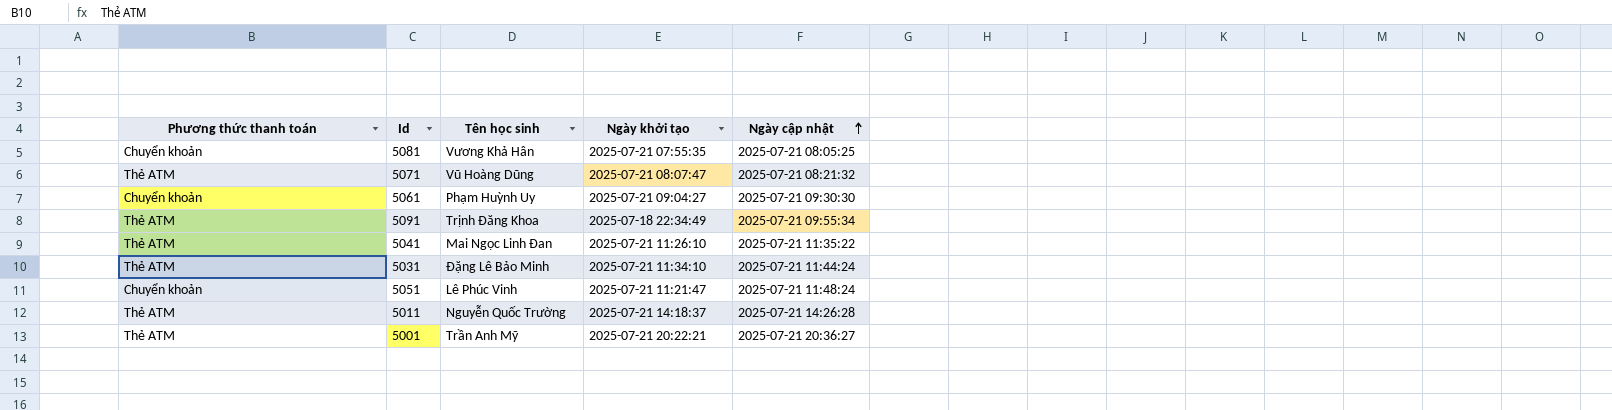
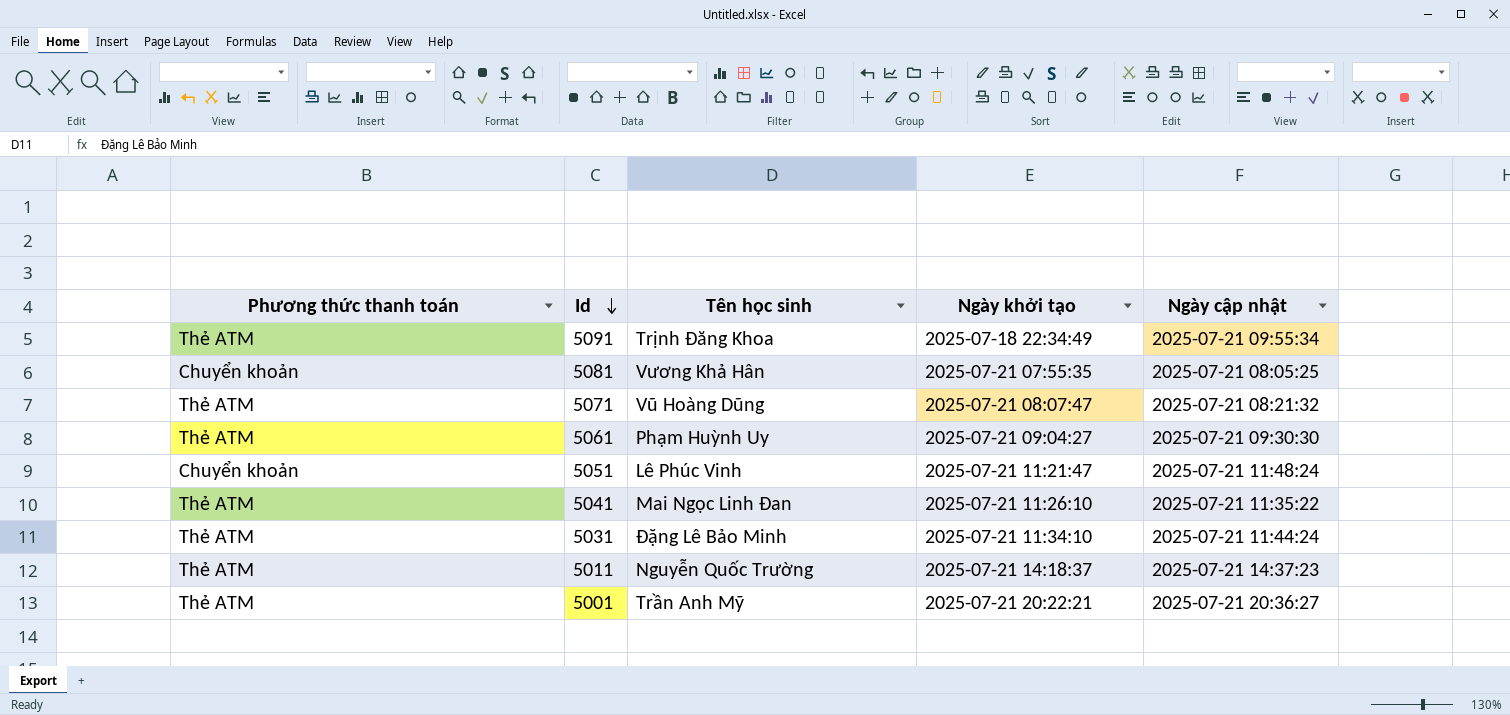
row order: Ngày cập nhật ascending -> Id descending
5061 | Phương thức thanh toán: Chuyển khoản -> Thẻ ATM
5011 | Ngày cập nhật: 2025-07-21 14:26:28 -> 2025-07-21 14:37:23

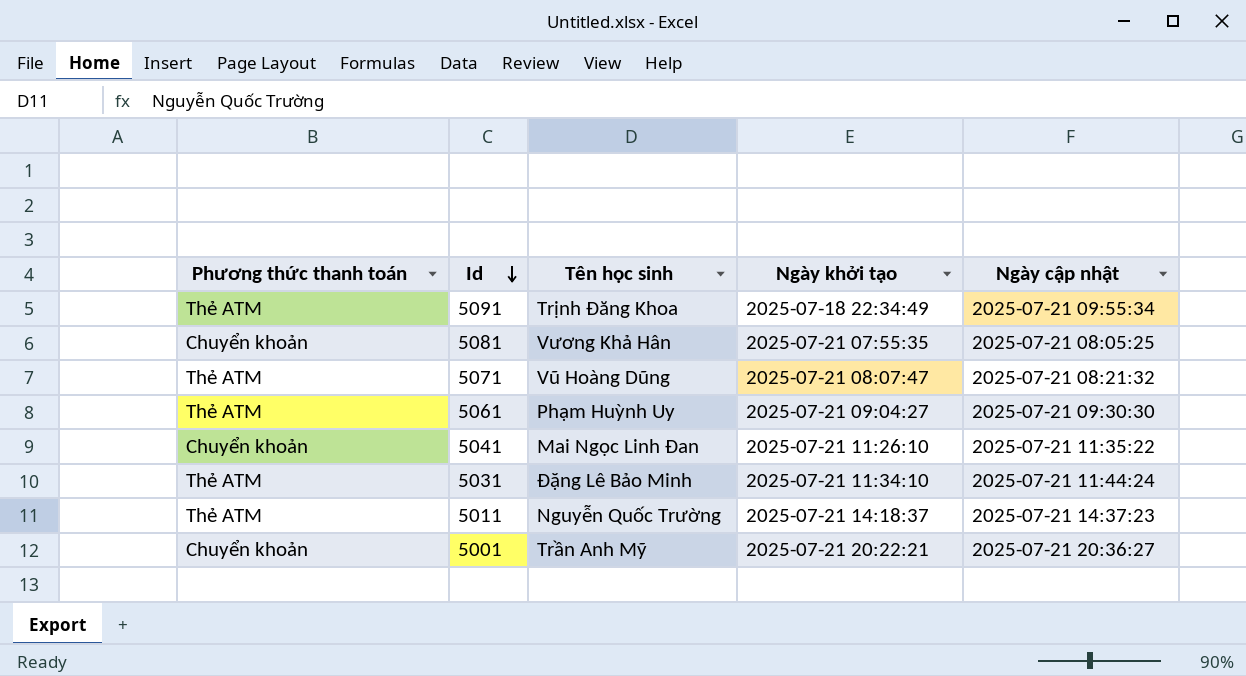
row 5051: Chuyển khoản | Lê Phúc Vinh | 2025-07-21 11:21:47 | 2025-07-21 11:48:24 -> none
5041 | Phương thức thanh toán: Thẻ ATM -> Chuyển khoản
5001 | Phương thức thanh toán: Thẻ ATM -> Chuyển khoản

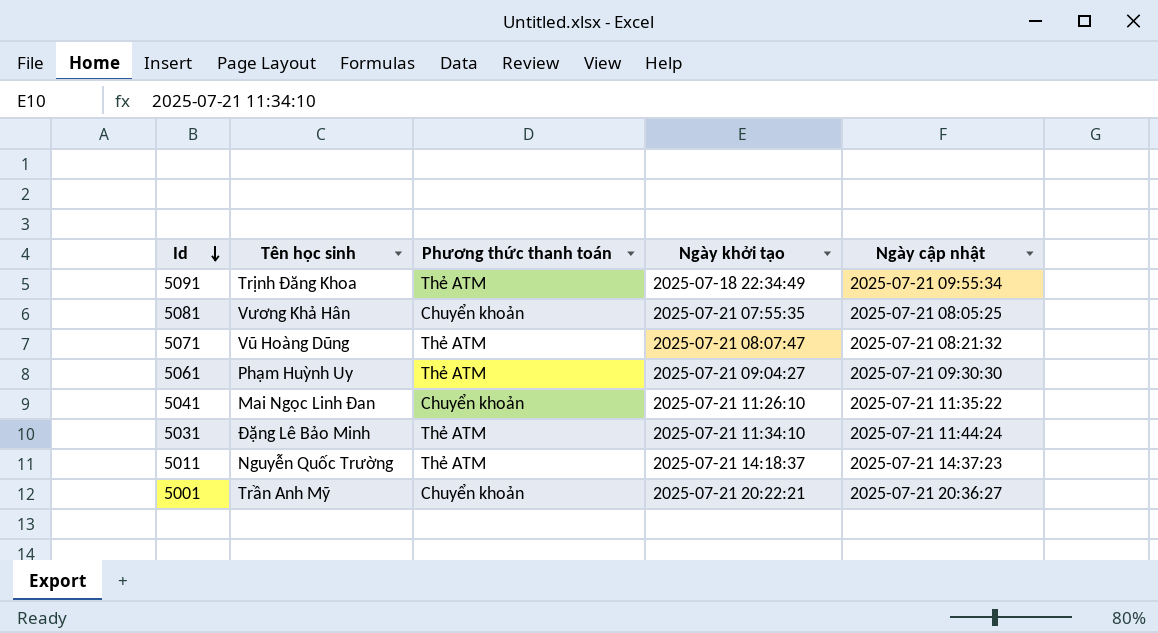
column Phương thức thanh toán | position: 1 -> 3

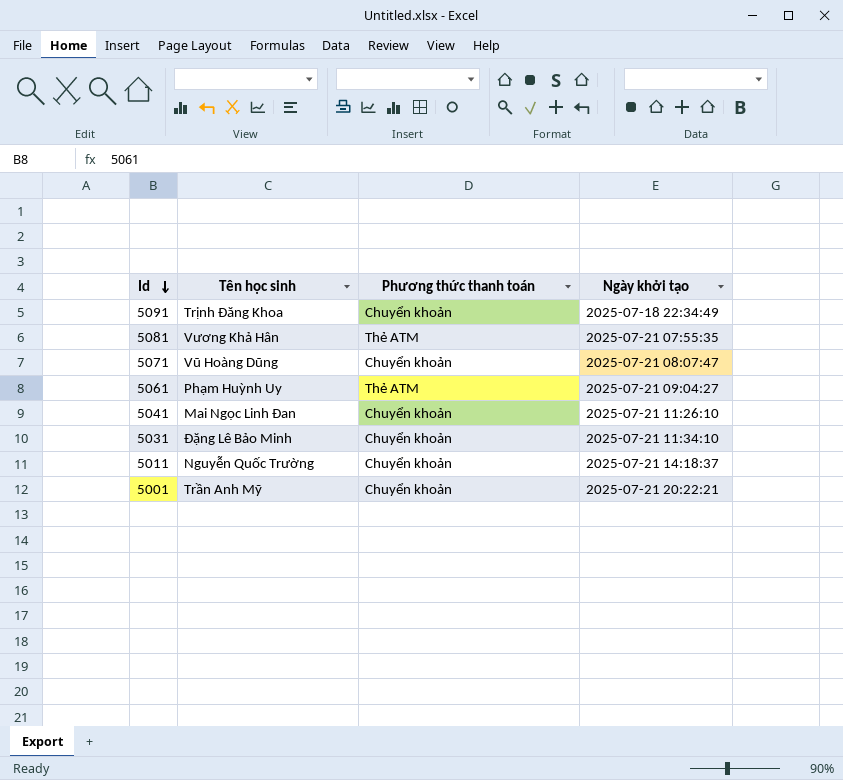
column Ngày cập nhật | position: 5 -> none
5091 | Phương thức thanh toán: Thẻ ATM -> Chuyển khoản
5081 | Phương thức thanh toán: Chuyển khoản -> Thẻ ATM
5071 | Phương thức thanh toán: Thẻ ATM -> Chuyển khoản
5031 | Phương thức thanh toán: Thẻ ATM -> Chuyển khoản
5011 | Phương thức thanh toán: Thẻ ATM -> Chuyển khoản

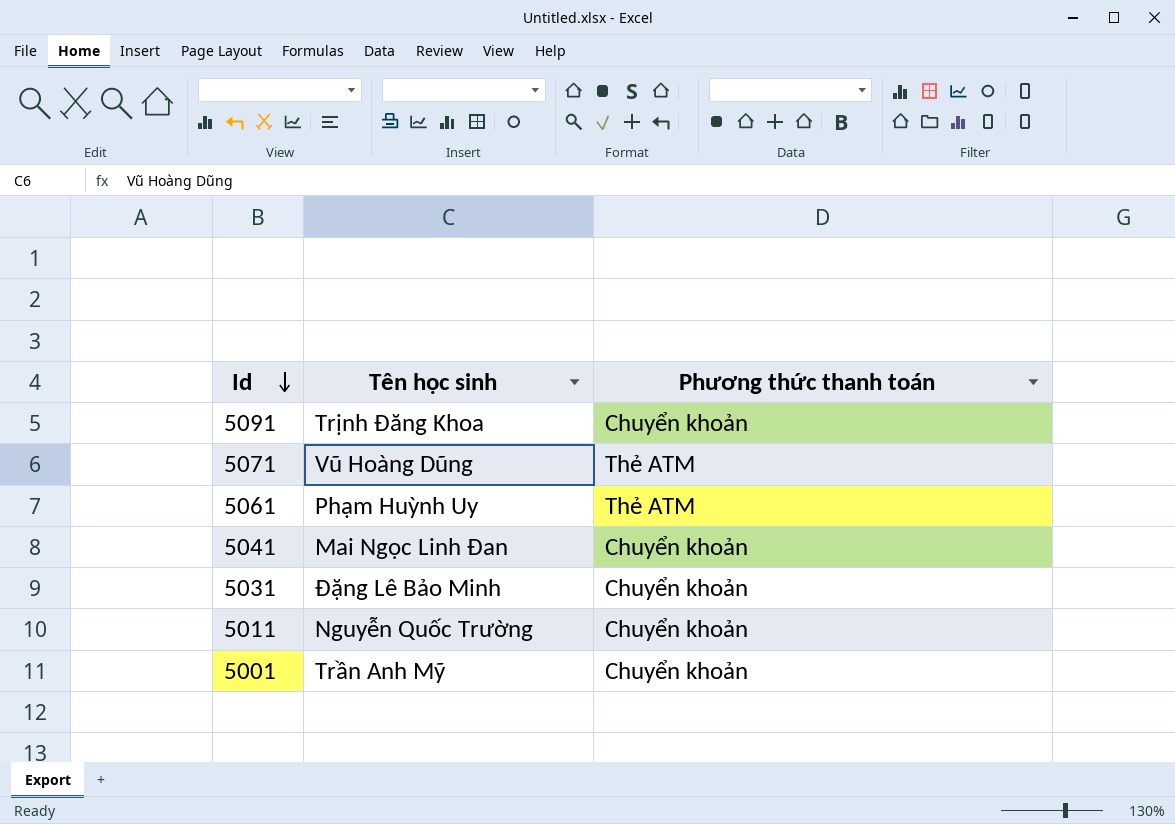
column Ngày khởi tạo | position: 4 -> none
row 5081: Vương Khả Hân | Thẻ ATM | 2025-07-21 07:55:35 -> none
5071 | Phương thức thanh toán: Chuyển khoản -> Thẻ ATM

